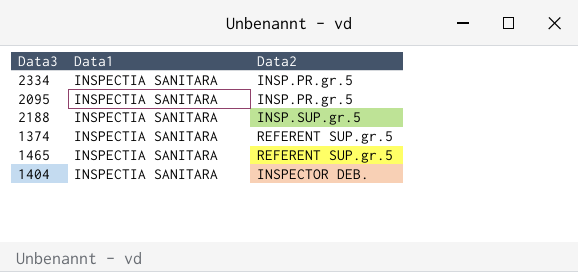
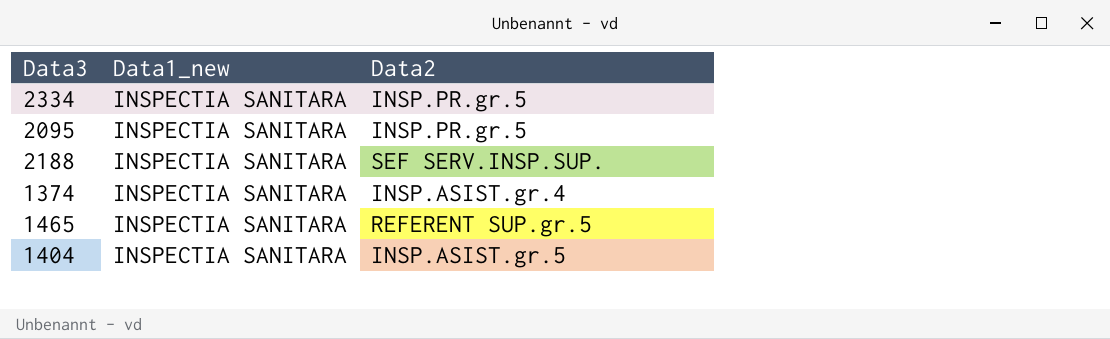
column name: Data1 -> Data1_new
2188 | Data2: INSP.SUP.gr.5 -> SEF SERV.INSP.SUP.
1374 | Data2: REFERENT SUP.gr.5 -> INSP.ASIST.gr.4
1404 | Data2: INSPECTOR DEB. -> INSP.ASIST.gr.5

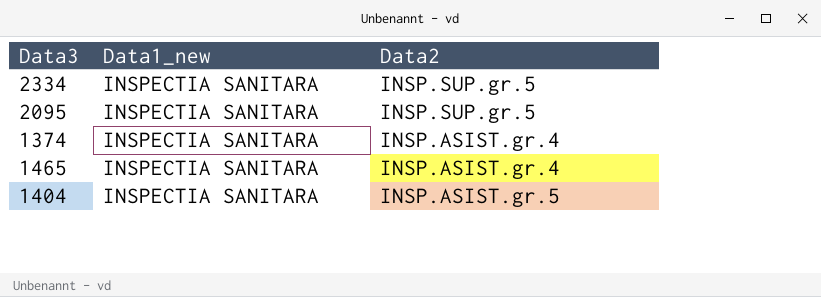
row 2188: INSPECTIA SANITARA | SEF SERV.INSP.SUP. -> none
2334 | Data2: INSP.PR.gr.5 -> INSP.SUP.gr.5
2095 | Data2: INSP.PR.gr.5 -> INSP.SUP.gr.5
1465 | Data2: REFERENT SUP.gr.5 -> INSP.ASIST.gr.4

